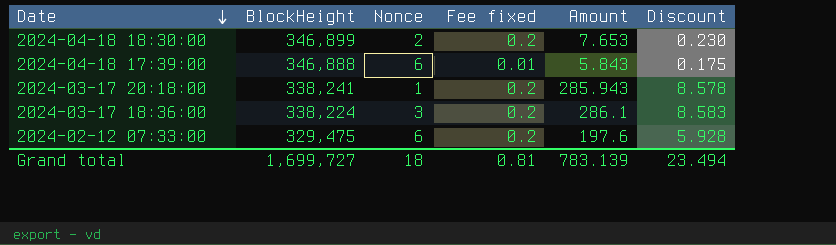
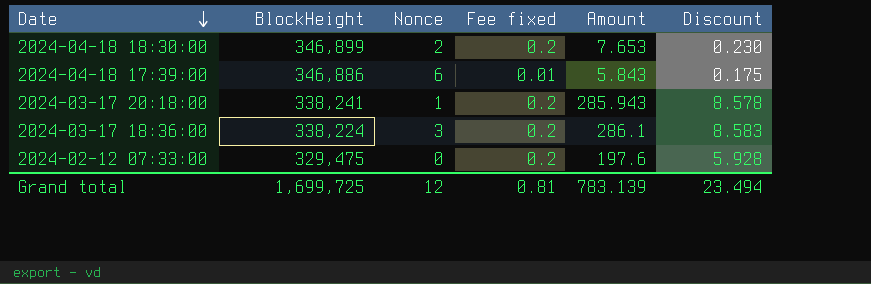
2024-04-18 17:39:00 | BlockHeight: 346,888 -> 346,886
2024-02-12 07:33:00 | Nonce: 6 -> 0
Grand total | BlockHeight: 1,699,727 -> 1,699,725
Grand total | Nonce: 18 -> 12

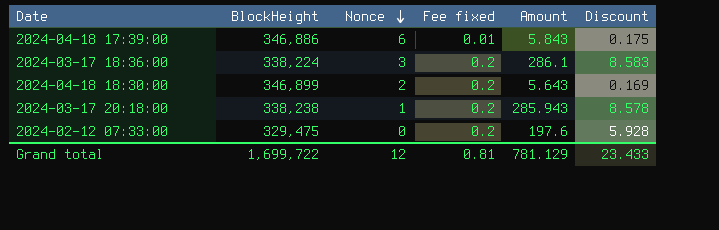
row order: Date descending -> Nonce descending
2024-04-18 18:30:00 | Amount: 7.653 -> 5.643
2024-04-18 18:30:00 | Discount: 0.230 -> 0.169
2024-03-17 20:18:00 | BlockHeight: 338,241 -> 338,238
Grand total | BlockHeight: 1,699,725 -> 1,699,722
Grand total | Amount: 783.139 -> 781.129
Grand total | Discount: 23.494 -> 23.433

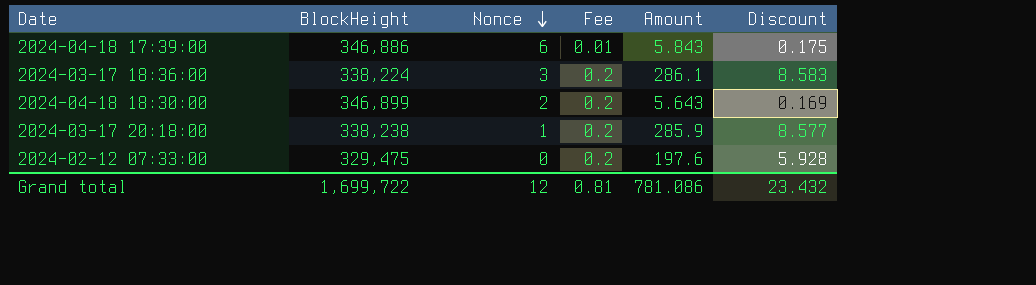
column name: Fee fixed -> Fee
2024-03-17 20:18:00 | Amount: 285.943 -> 285.9
2024-03-17 20:18:00 | Discount: 8.578 -> 8.577
Grand total | Amount: 781.129 -> 781.086
Grand total | Discount: 23.433 -> 23.432

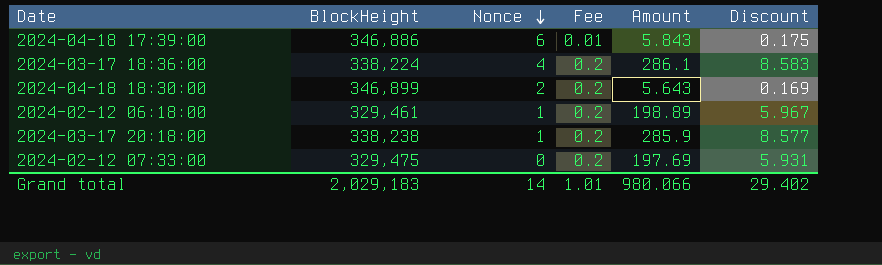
2024-03-17 18:36:00 | Nonce: 3 -> 4
row 2024-02-12 06:18:00: none -> 329,461 | 1 | 0.2 | 198.89 | 5.967
2024-02-12 07:33:00 | Amount: 197.6 -> 197.69
2024-02-12 07:33:00 | Discount: 5.928 -> 5.931
Grand total | BlockHeight: 1,699,722 -> 2,029,183
Grand total | Nonce: 12 -> 14
Grand total | Fee: 0.81 -> 1.01
Grand total | Amount: 781.086 -> 980.066
Grand total | Discount: 23.432 -> 29.402

